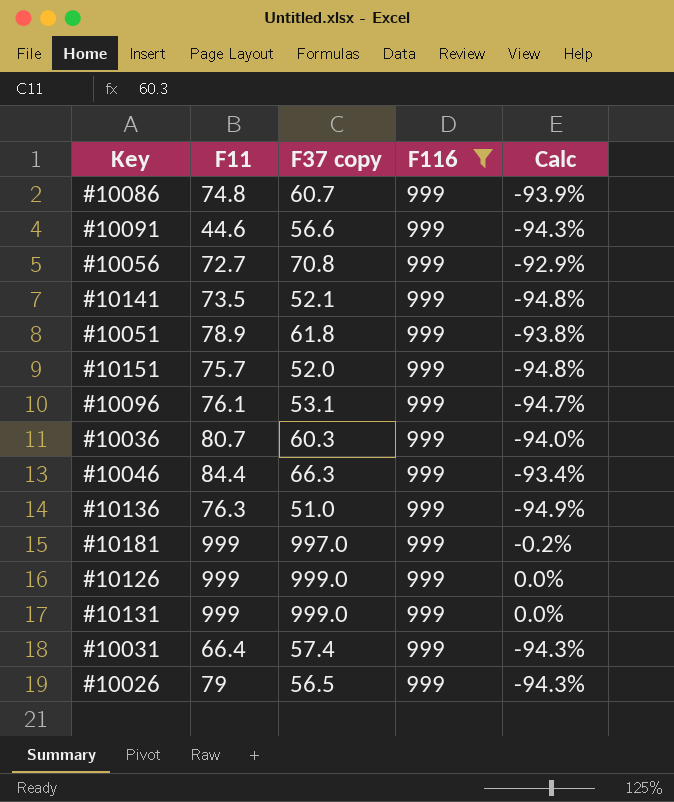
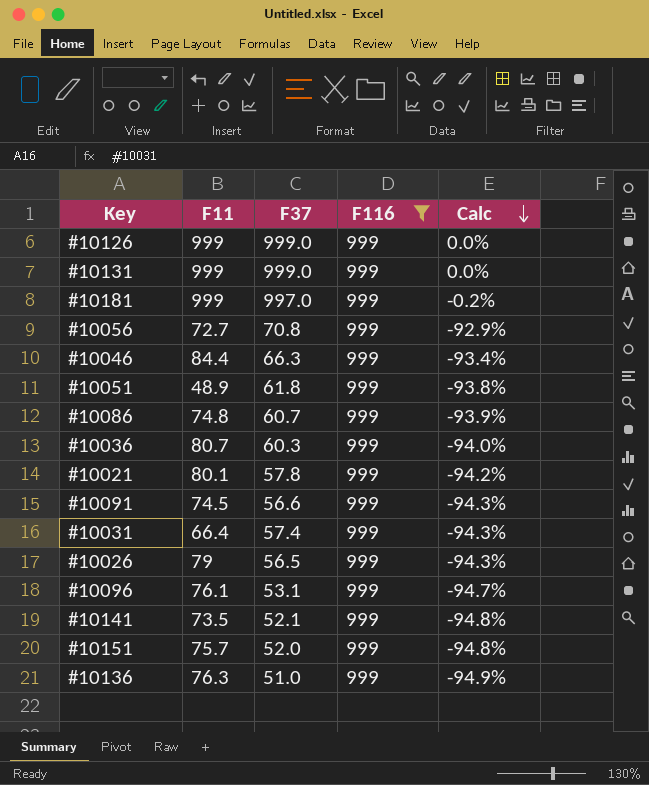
row order: none -> Calc descending
column name: F37 copy -> F37
#10051 | F11: 78.9 -> 48.9
row #10021: none -> 80.1 | 57.8 | 999 | -94.2%
#10091 | F11: 44.6 -> 74.5

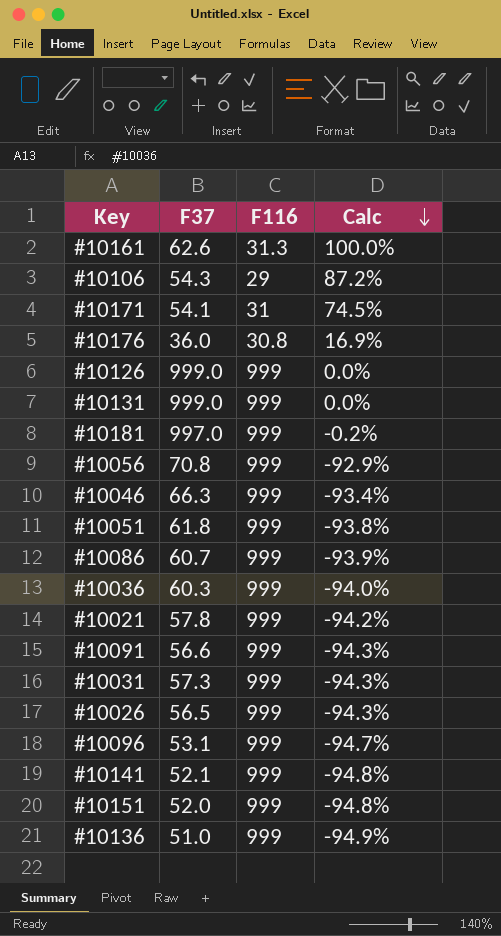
filter: F116 = 999 -> none
column F11 | position: 2 -> none
#10031 | F37: 57.4 -> 57.3

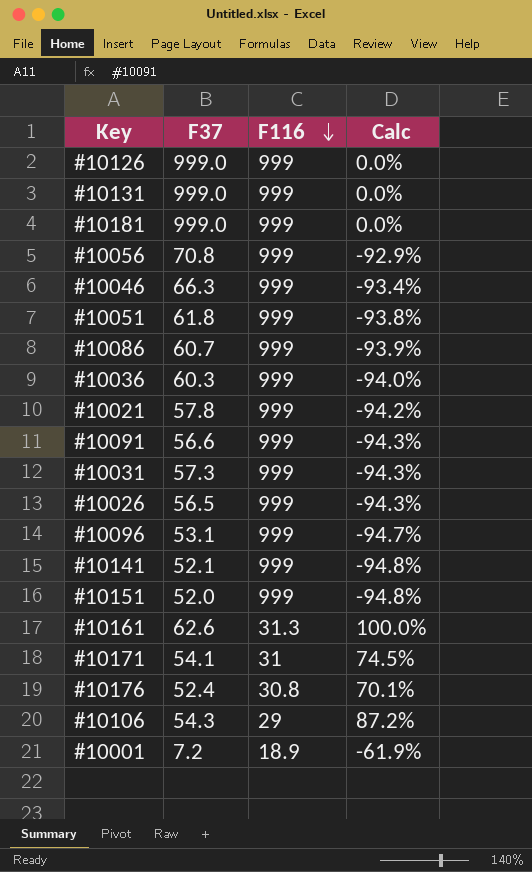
row order: Calc descending -> F116 descending
row #10136: 51.0 | 999 | -94.9% -> none
#10181 | F37: 997.0 -> 999.0
#10181 | Calc: -0.2% -> 0.0%
#10176 | F37: 36.0 -> 52.4
#10176 | Calc: 16.9% -> 70.1%
row #10001: none -> 7.2 | 18.9 | -61.9%

